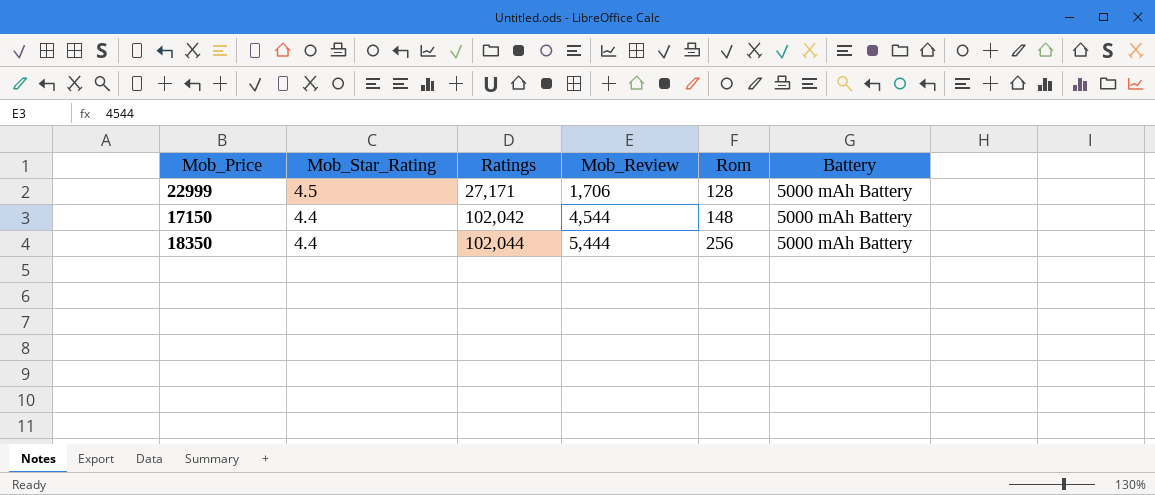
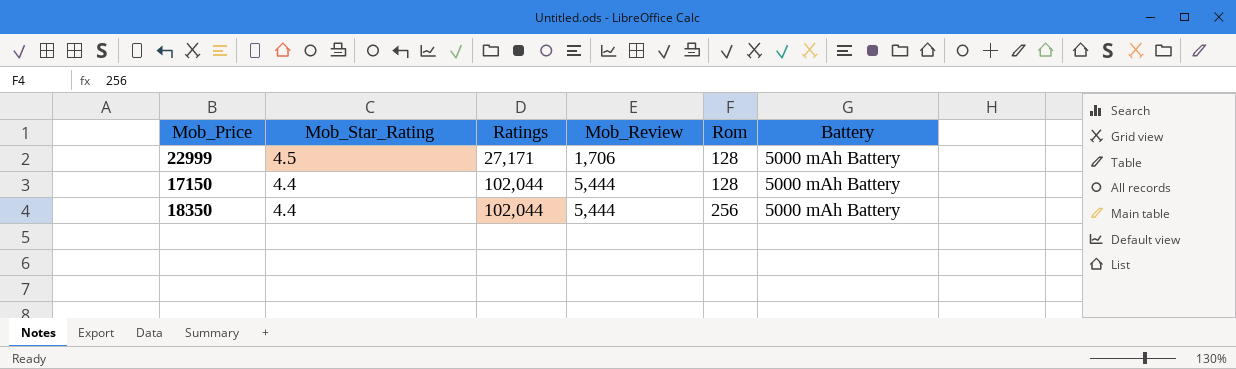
17150 | Ratings: 102,042 -> 102,044
17150 | Mob_Review: 4,544 -> 5,444
17150 | Rom: 148 -> 128

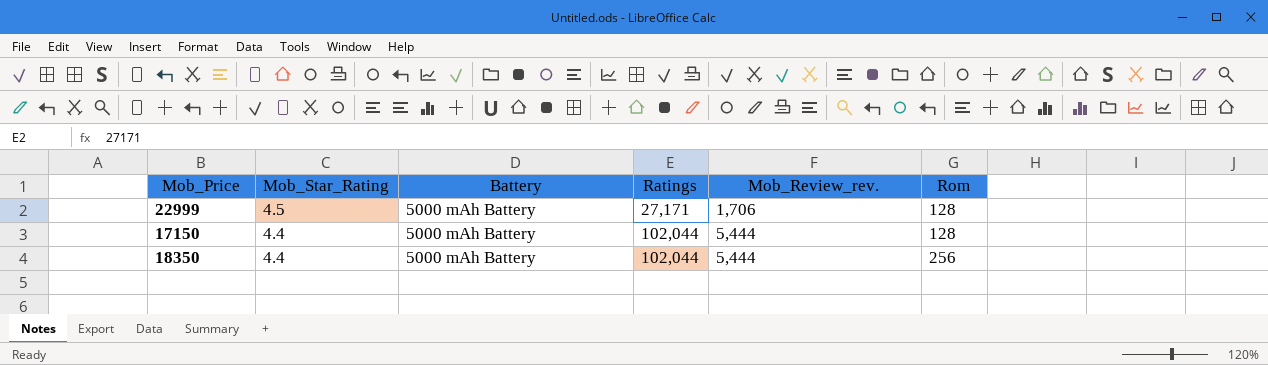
column Battery | position: 6 -> 3
column name: Mob_Review -> Mob_Review_rev.

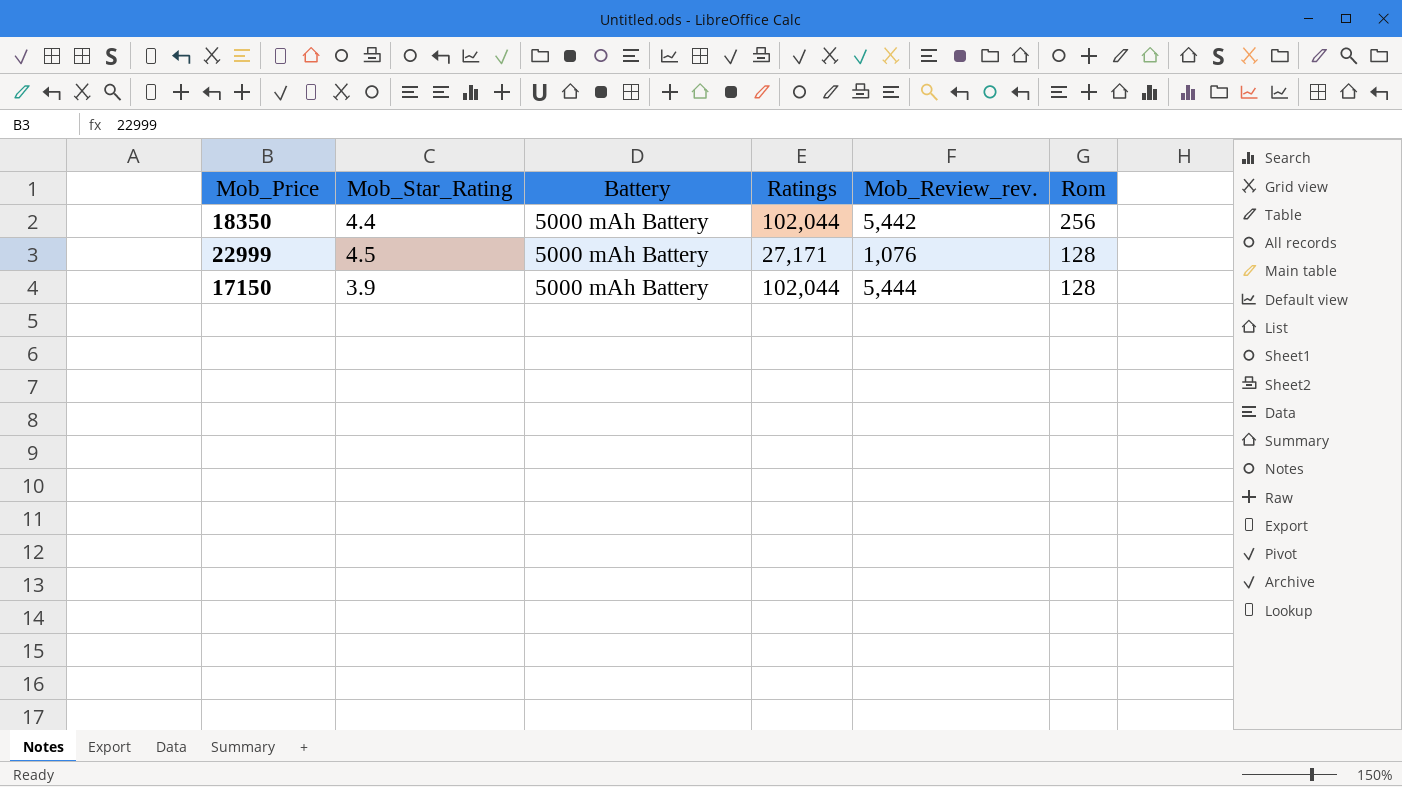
row order: Mob_Star_Rating descending -> Rom descending
18350 | Mob_Review_rev.: 5,444 -> 5,442
22999 | Mob_Review_rev.: 1,706 -> 1,076
17150 | Mob_Star_Rating: 4.4 -> 3.9

